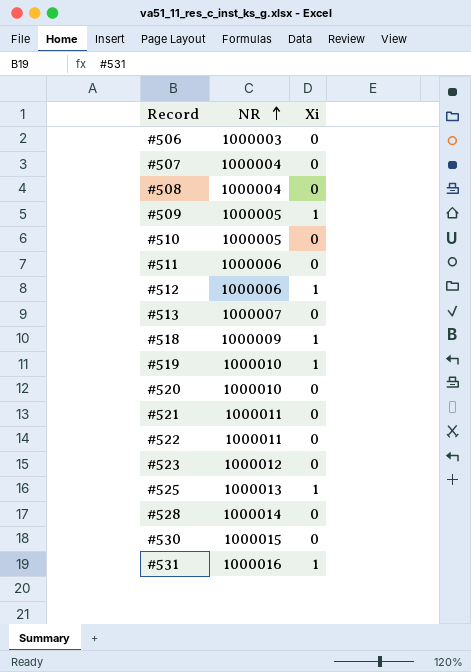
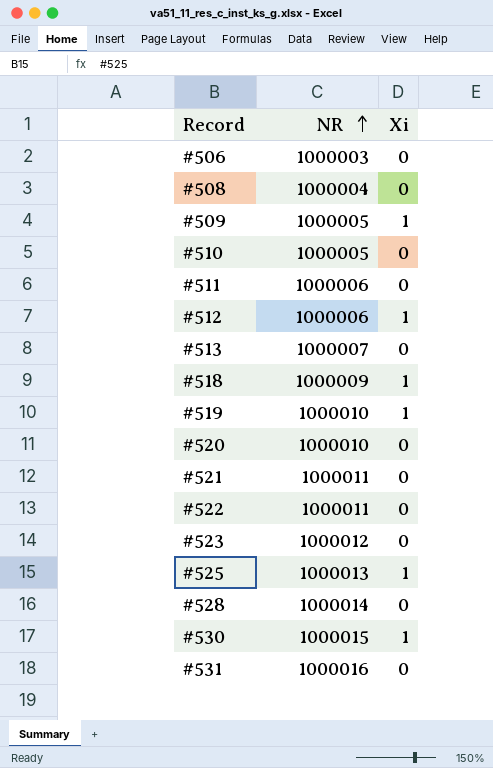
row #507: 1000004 | 0 -> none
#530 | Xi: 0 -> 1
#531 | Xi: 1 -> 0

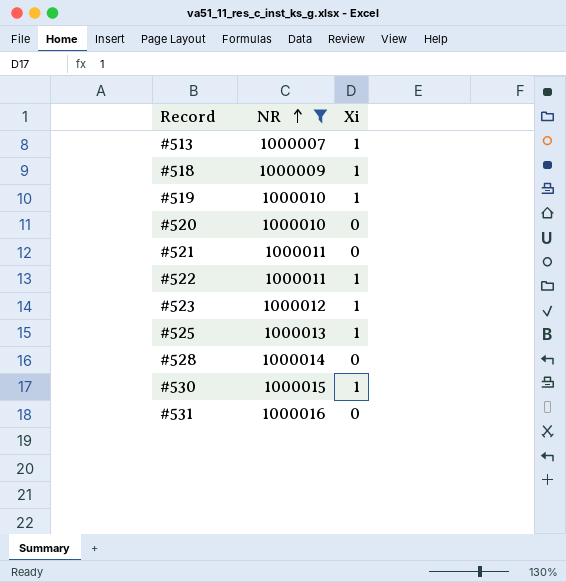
filter: none -> NR >= 1000007
#513 | Xi: 0 -> 1
#522 | Xi: 0 -> 1
#523 | Xi: 0 -> 1

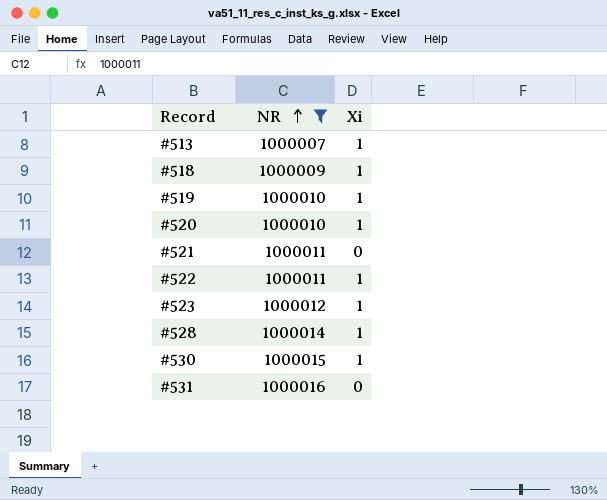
row #525: 1000013 | 1 -> none
#520 | Xi: 0 -> 1
#528 | Xi: 0 -> 1

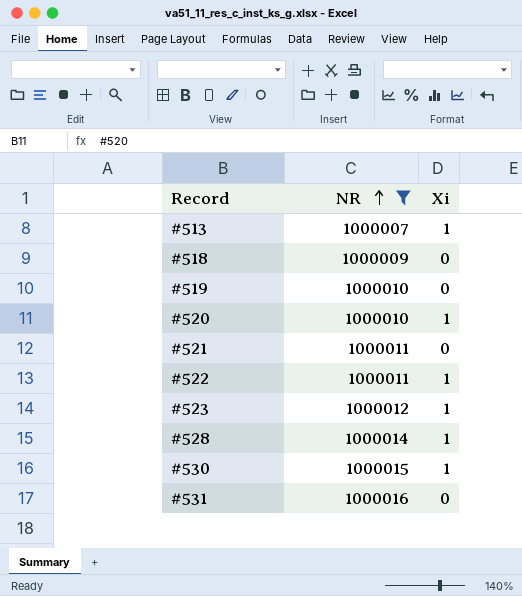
#518 | Xi: 1 -> 0
#519 | Xi: 1 -> 0

